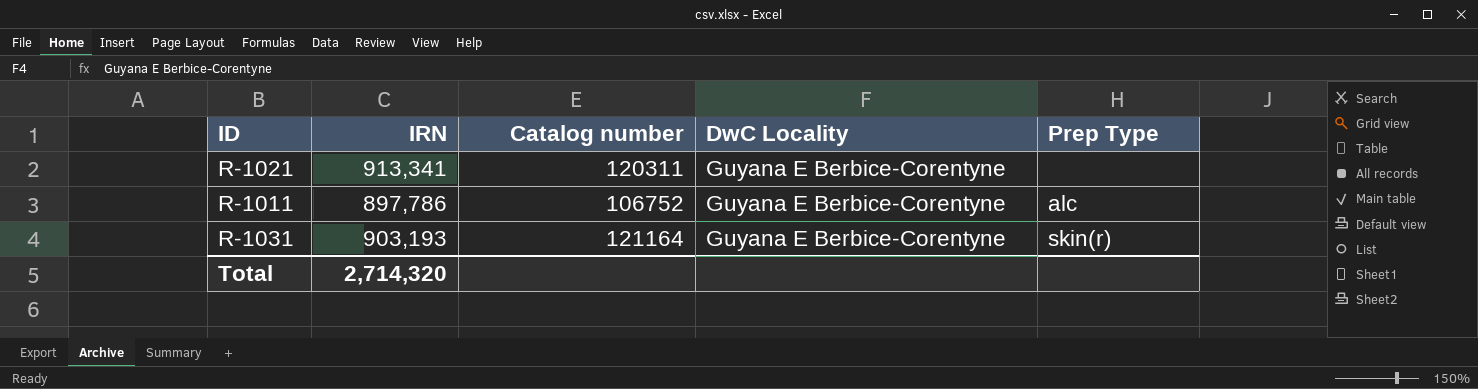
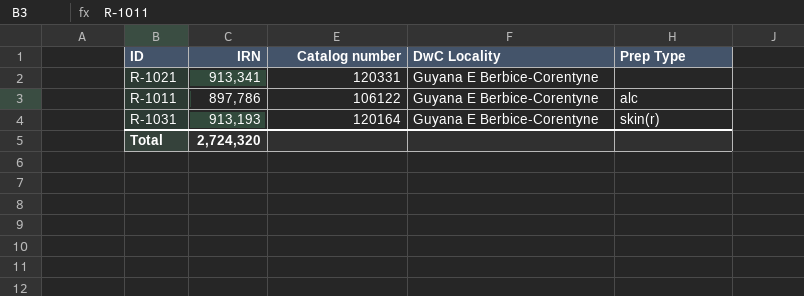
R-1021 | Catalog number: 120311 -> 120331
R-1011 | Catalog number: 106752 -> 106122
R-1031 | IRN: 903,193 -> 913,193
R-1031 | Catalog number: 121164 -> 120164
Total | IRN: 2,714,320 -> 2,724,320

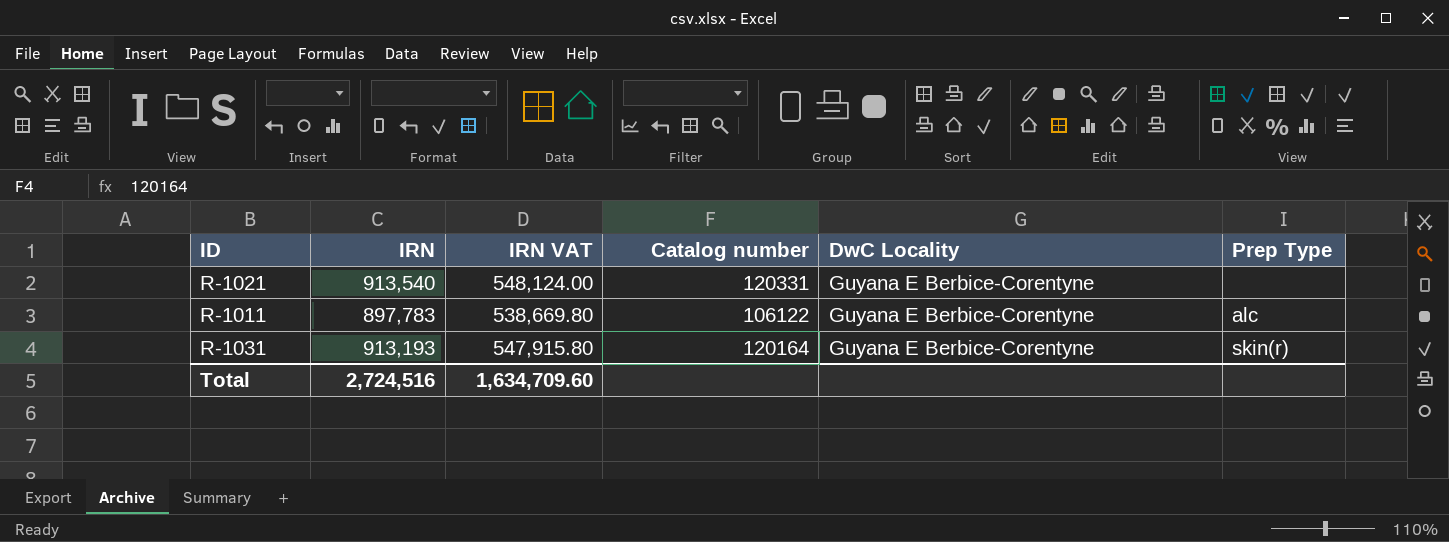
column IRN VAT | formula: none -> [IRN] * 0.6
R-1021 | IRN: 913,341 -> 913,540
R-1011 | IRN: 897,786 -> 897,783
Total | IRN: 2,724,320 -> 2,724,516

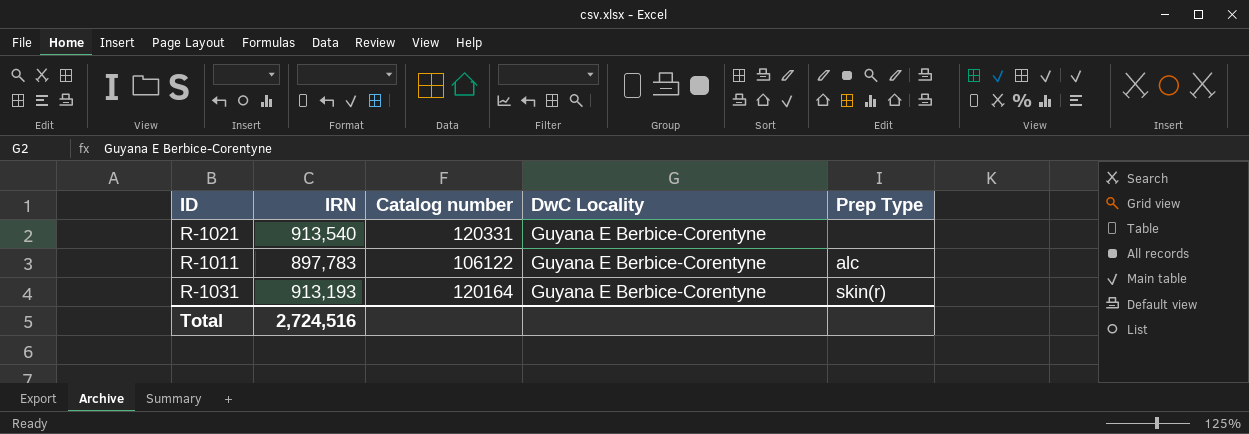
column IRN VAT | formula: [IRN] * 0.6 -> none

